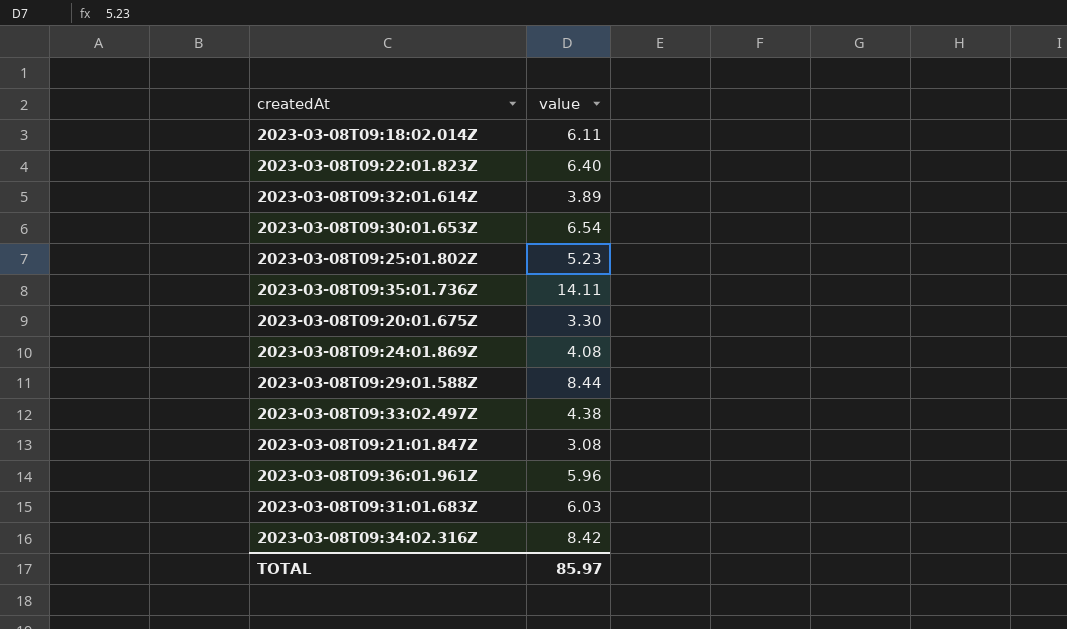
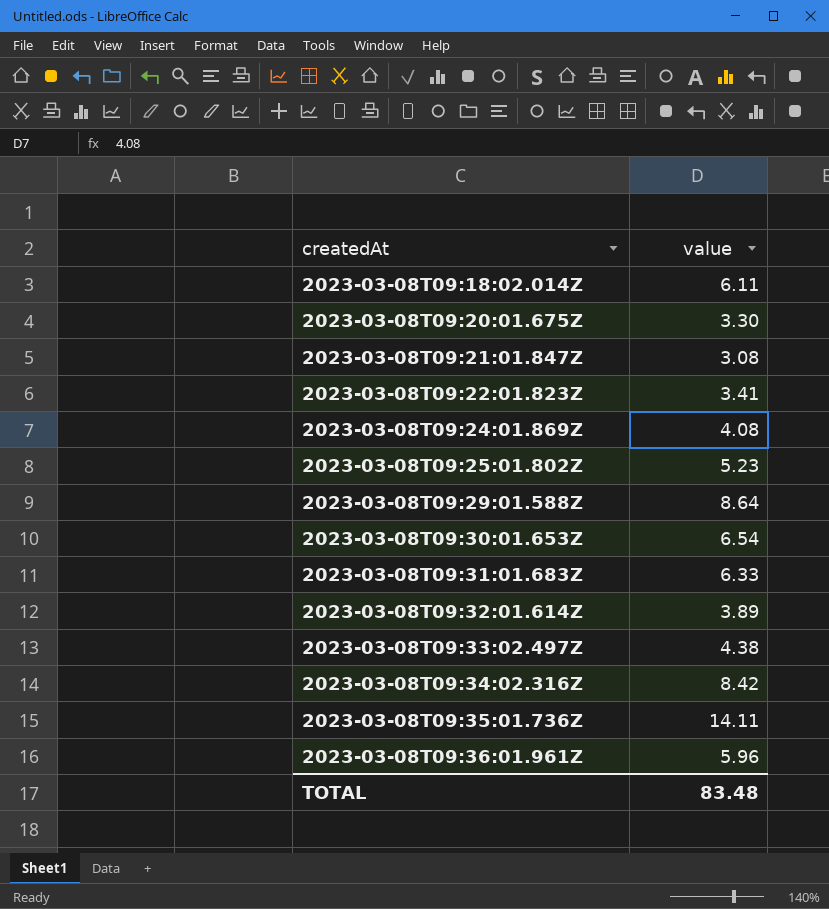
row order: none -> createdAt ascending
2023-03-08T09:22:01.823Z | value: 6.40 -> 3.41
2023-03-08T09:29:01.588Z | value: 8.44 -> 8.64
2023-03-08T09:31:01.683Z | value: 6.03 -> 6.33
TOTAL | value: 85.97 -> 83.48

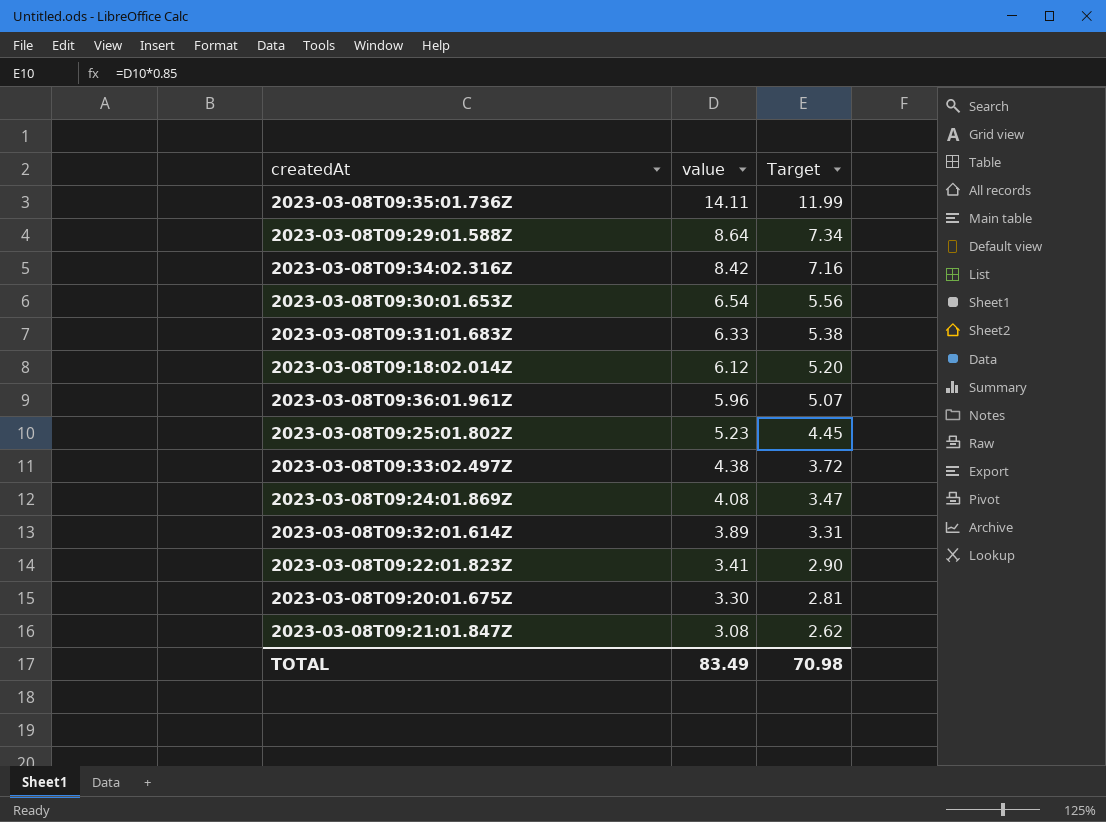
row order: createdAt ascending -> value descending
column Target | formula: none -> [value] * 0.85
2023-03-08T09:18:02.014Z | value: 6.11 -> 6.12
TOTAL | value: 83.48 -> 83.49

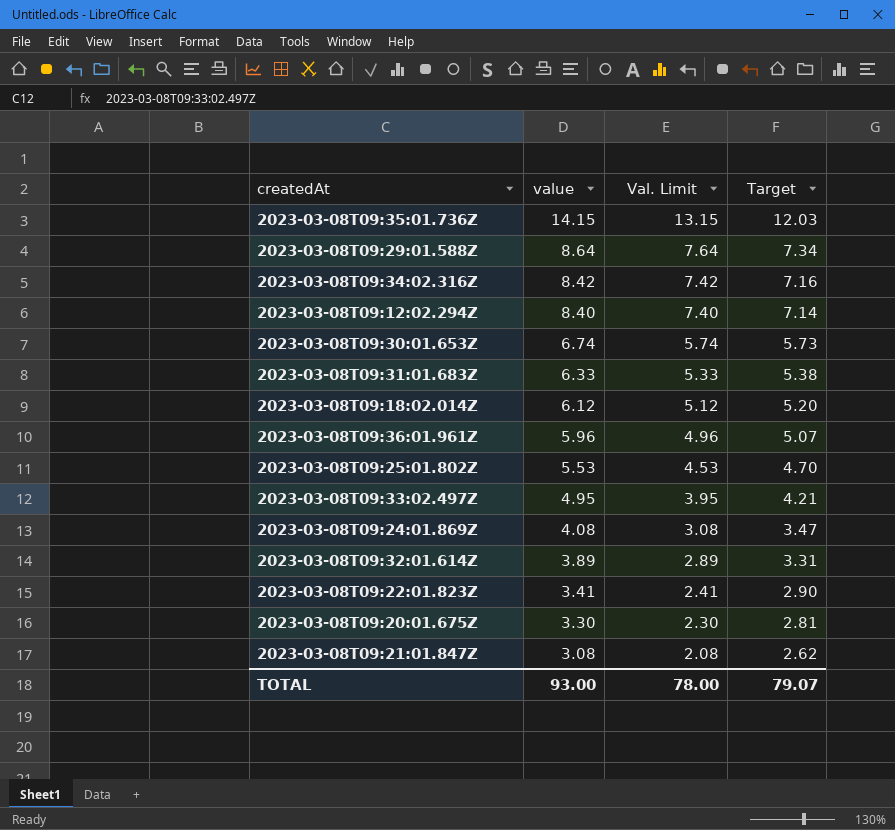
column Val. Limit | formula: none -> [value] - 1
2023-03-08T09:35:01.736Z | value: 14.11 -> 14.15
2023-03-08T09:35:01.736Z | Target: 11.99 -> 12.03
row 2023-03-08T09:12:02.294Z: none -> 8.40 | 7.40 | 7.14
2023-03-08T09:30:01.653Z | value: 6.54 -> 6.74
2023-03-08T09:30:01.653Z | Target: 5.56 -> 5.73
2023-03-08T09:25:01.802Z | value: 5.23 -> 5.53
2023-03-08T09:25:01.802Z | Target: 4.45 -> 4.70
2023-03-08T09:33:02.497Z | value: 4.38 -> 4.95
2023-03-08T09:33:02.497Z | Target: 3.72 -> 4.21
TOTAL | value: 83.49 -> 93.00
TOTAL | Target: 70.98 -> 79.07

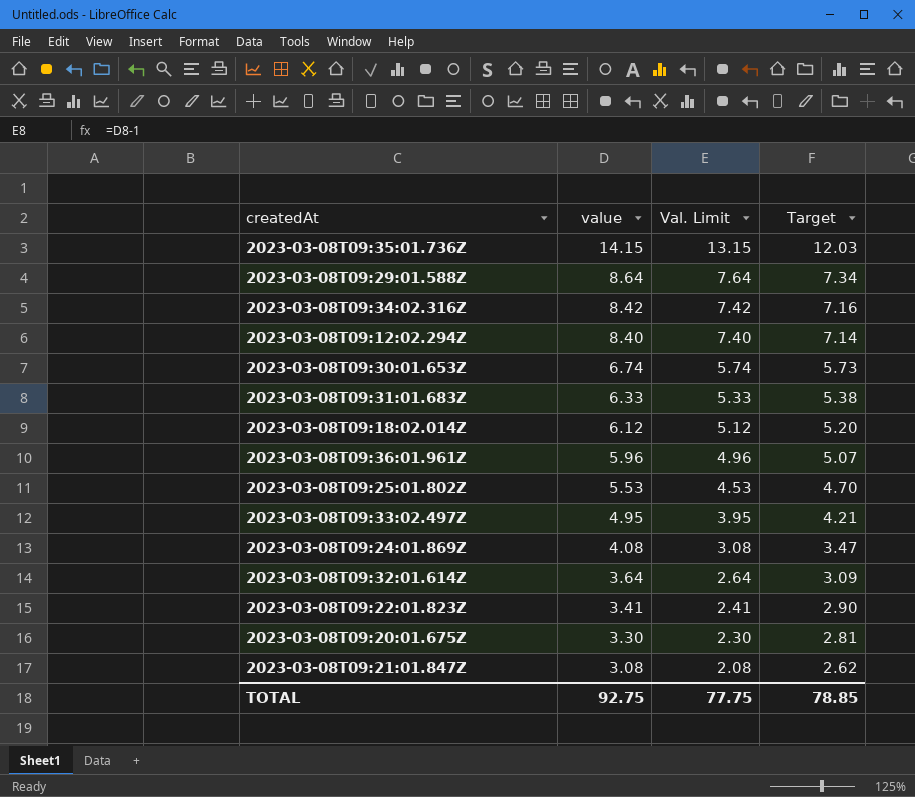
2023-03-08T09:32:01.614Z | value: 3.89 -> 3.64
2023-03-08T09:32:01.614Z | Val. Limit: 2.89 -> 2.64
2023-03-08T09:32:01.614Z | Target: 3.31 -> 3.09
TOTAL | value: 93.00 -> 92.75
TOTAL | Val. Limit: 78.00 -> 77.75
TOTAL | Target: 79.07 -> 78.85

